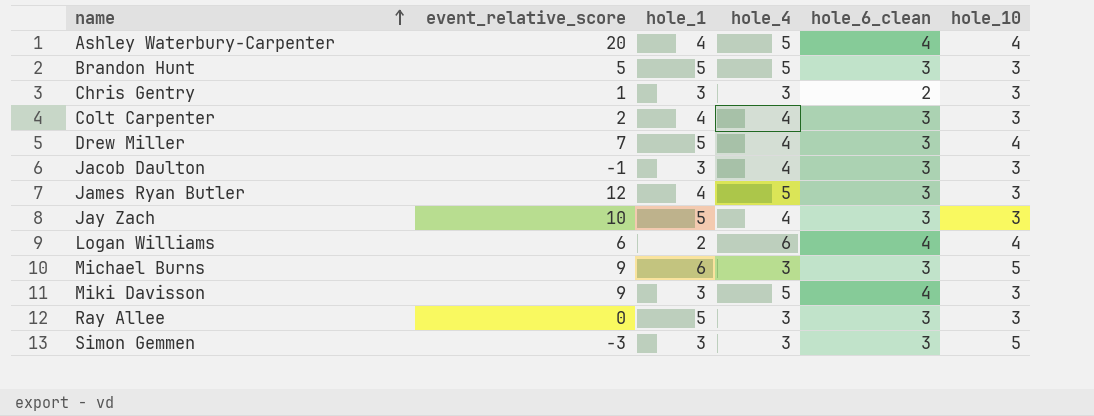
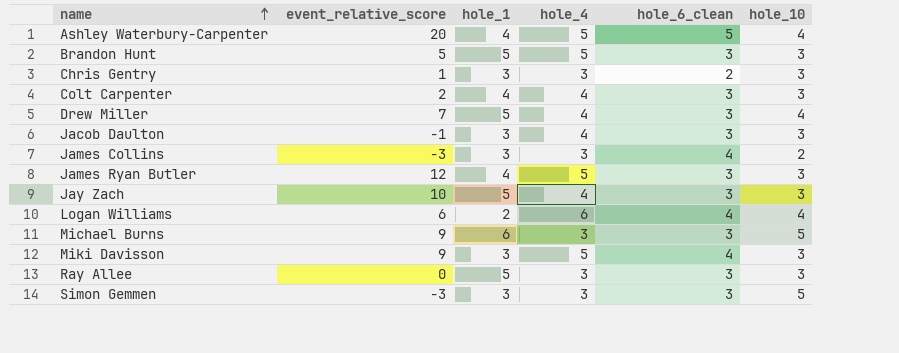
Ashley Waterbury-Carpenter | hole_6_clean: 4 -> 5
row James Collins: none -> -3 | 3 | 3 | 4 | 2

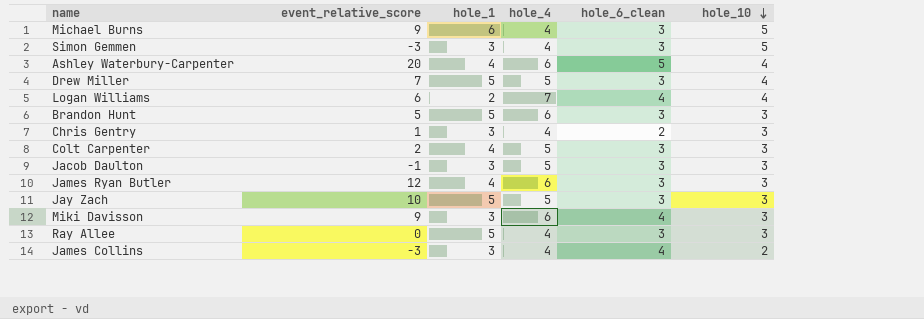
row order: name ascending -> hole_10 descending
Michael Burns | hole_4: 3 -> 4
Simon Gemmen | hole_4: 3 -> 4
Ashley Waterbury-Carpenter | hole_4: 5 -> 6
Drew Miller | hole_4: 4 -> 5
Logan Williams | hole_4: 6 -> 7
Brandon Hunt | hole_4: 5 -> 6
Chris Gentry | hole_4: 3 -> 4
Colt Carpenter | hole_4: 4 -> 5
Jacob Daulton | hole_4: 4 -> 5
James Ryan Butler | hole_4: 5 -> 6
Jay Zach | hole_4: 4 -> 5
Miki Davisson | hole_4: 5 -> 6
Ray Allee | hole_4: 3 -> 4
James Collins | hole_4: 3 -> 4

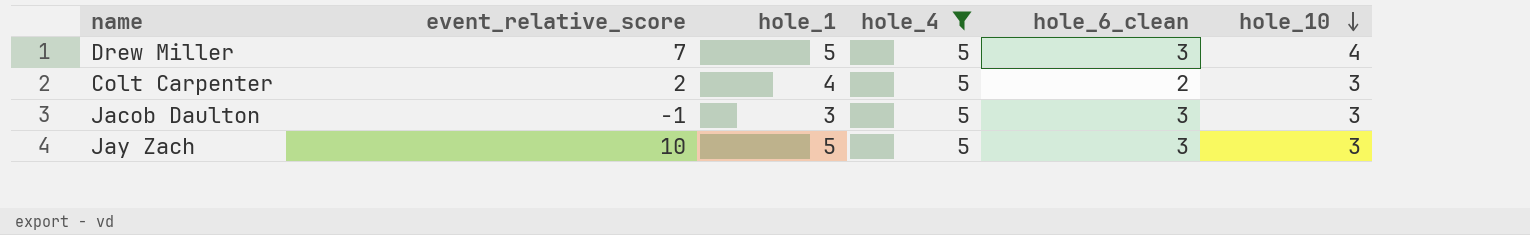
filter: none -> hole_4 = 5
Colt Carpenter | hole_6_clean: 3 -> 2

